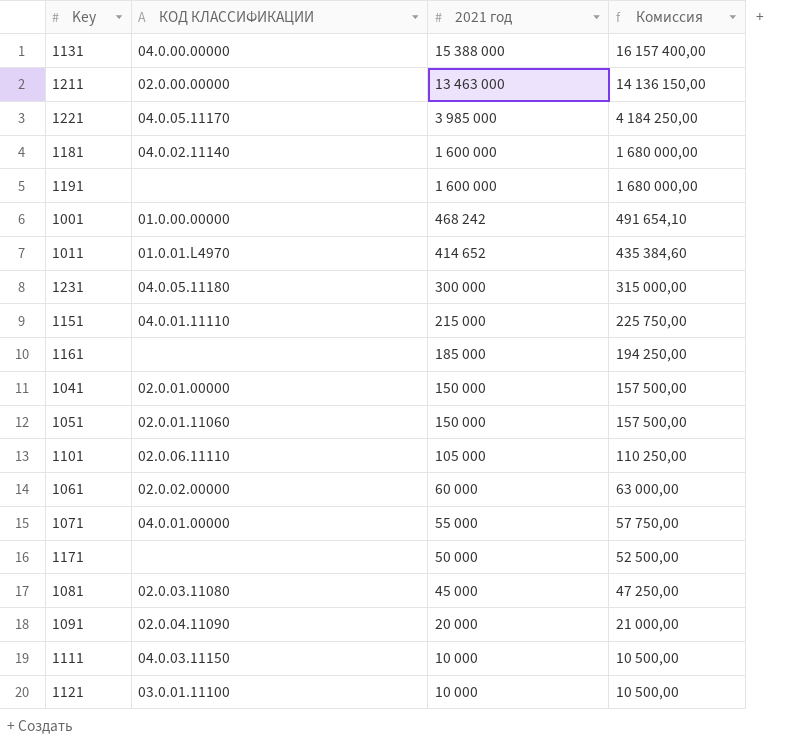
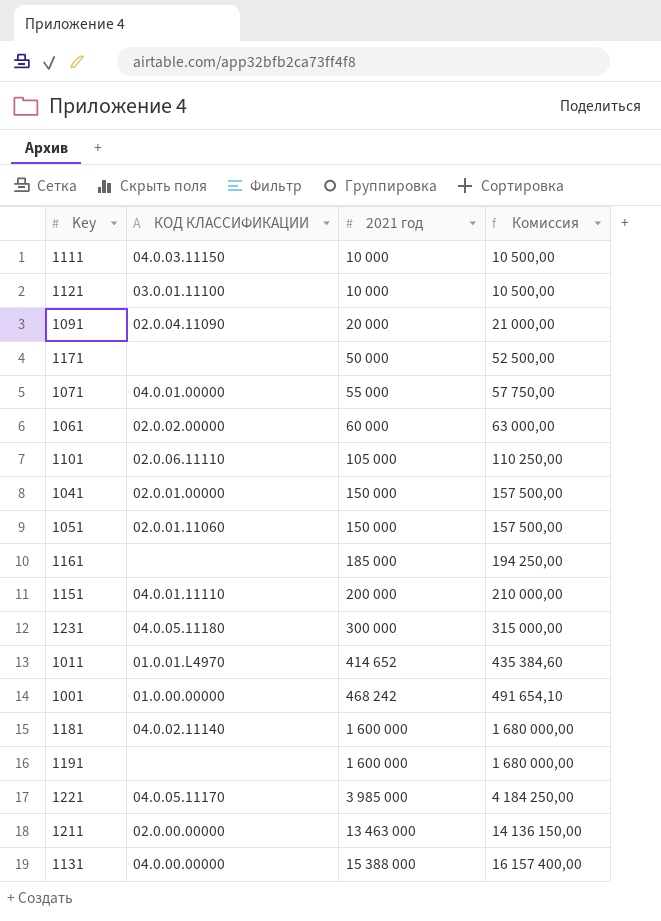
row order: 2021 год descending -> 2021 год ascending
row 1081: 02.0.03.11080 | 45 000 | 47 250,00 -> none
1151 | 2021 год: 215 000 -> 200 000
1151 | Комиссия: 225 750,00 -> 210 000,00

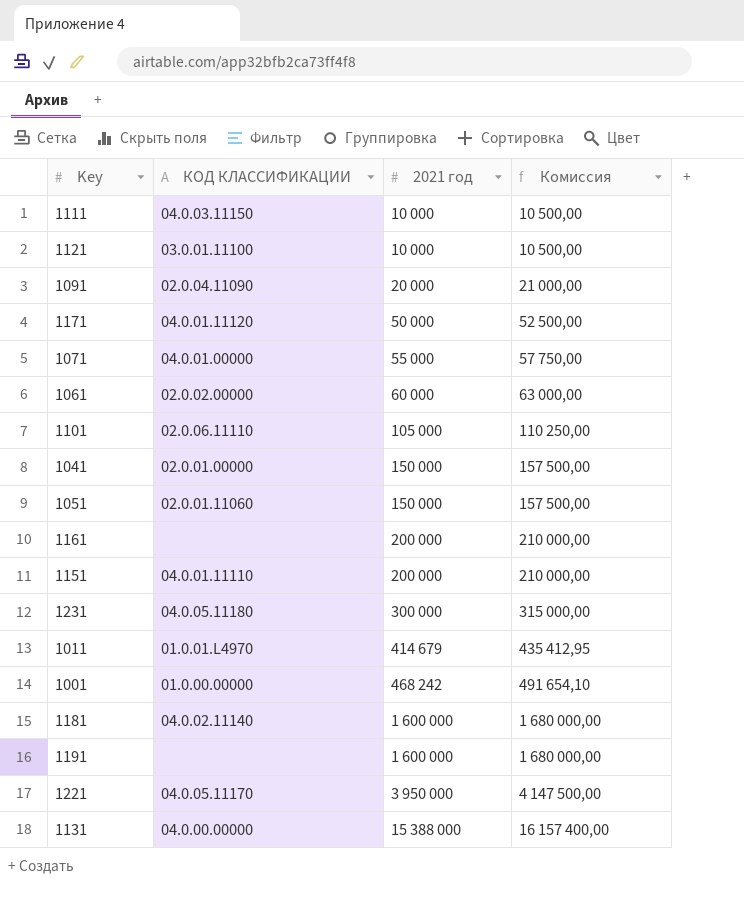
row 1211: 02.0.00.00000 | 13 463 000 | 14 136 150,00 -> none
1171 | КОД КЛАССИФИКАЦИИ: none -> 04.0.01.11120
1161 | 2021 год: 185 000 -> 200 000
1161 | Комиссия: 194 250,00 -> 210 000,00
1011 | 2021 год: 414 652 -> 414 679
1011 | Комиссия: 435 384,60 -> 435 412,95
1221 | 2021 год: 3 985 000 -> 3 950 000
1221 | Комиссия: 4 184 250,00 -> 4 147 500,00

